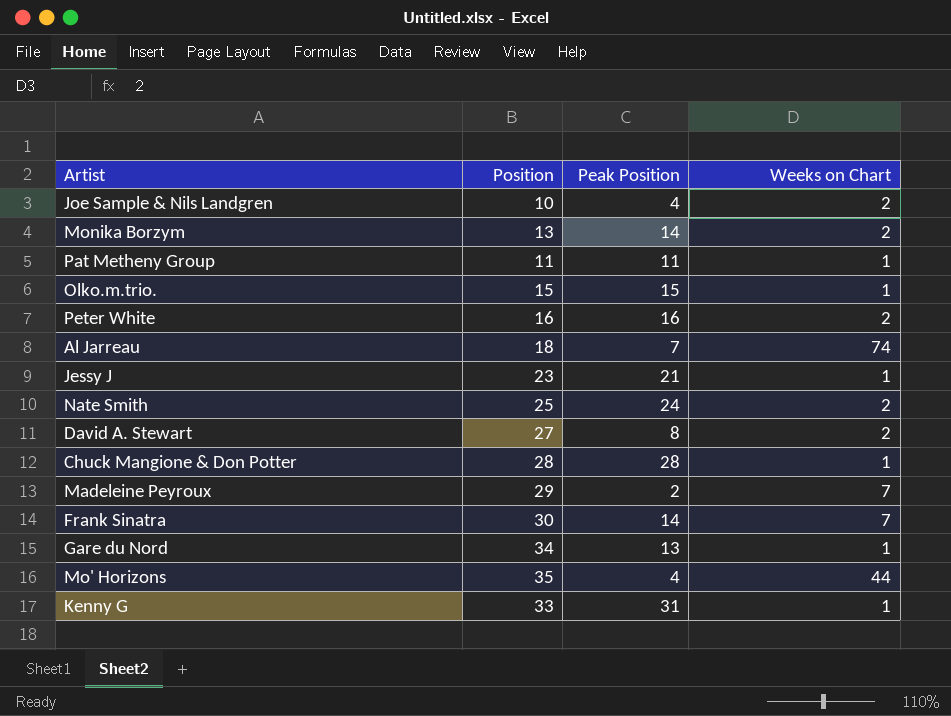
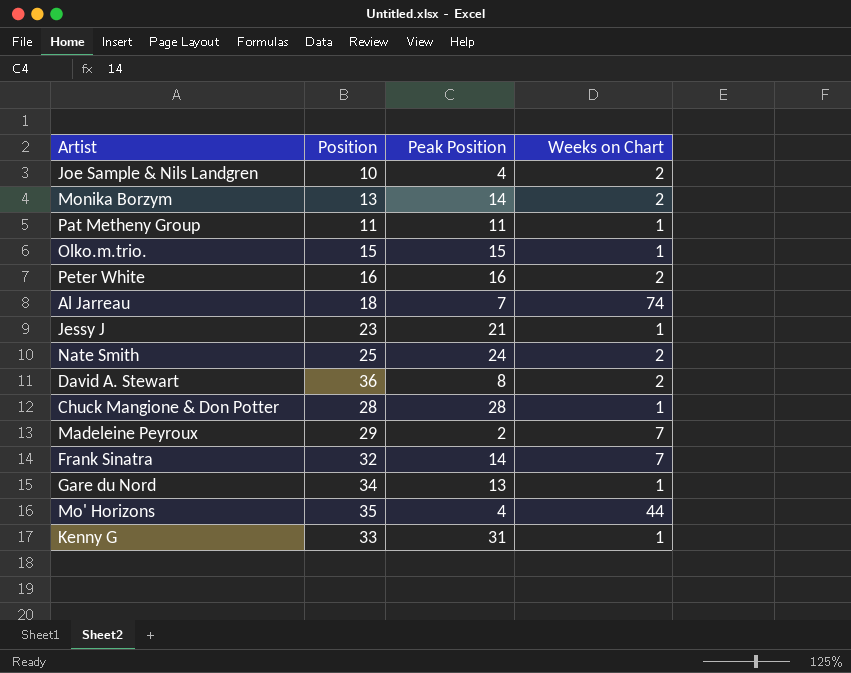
David A. Stewart | Position: 27 -> 36
Frank Sinatra | Position: 30 -> 32

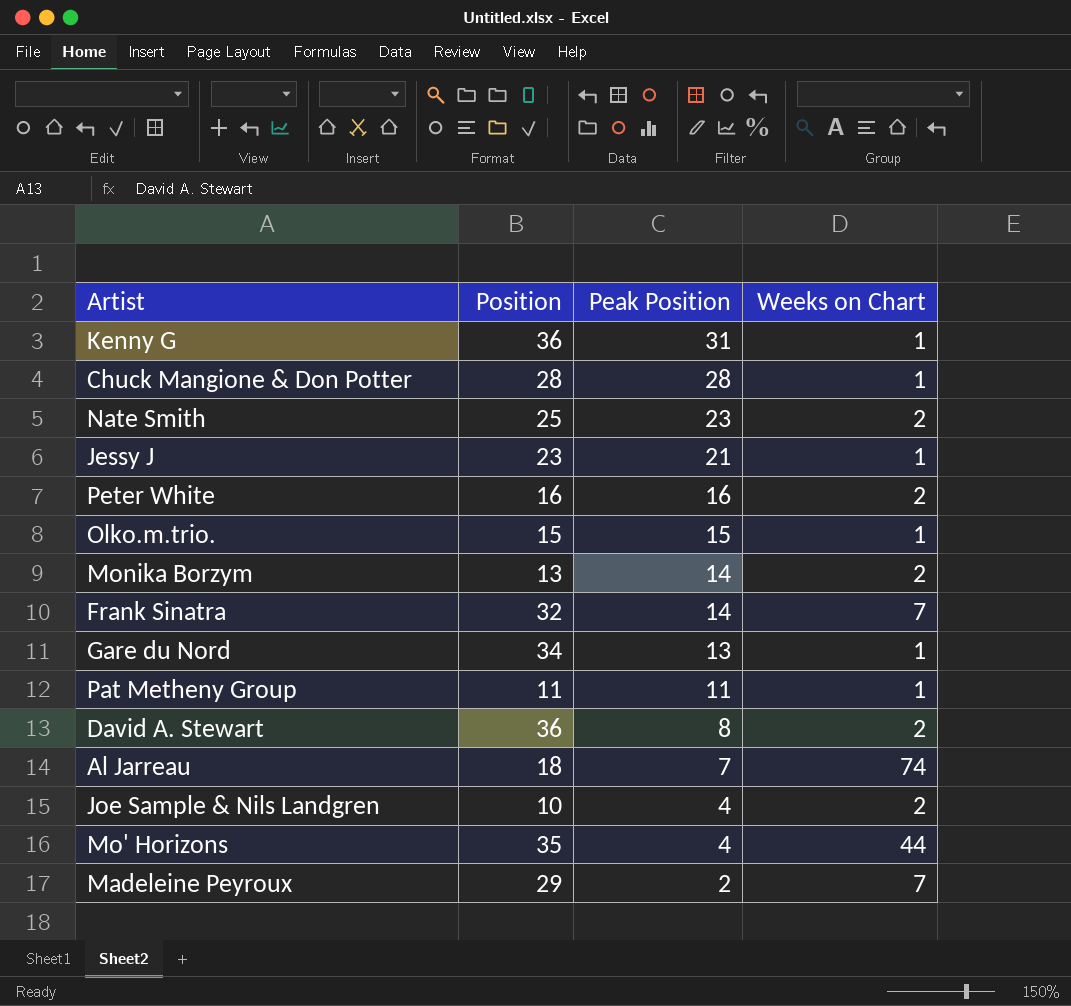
row order: none -> Peak Position descending
Kenny G | Position: 33 -> 36
Nate Smith | Peak Position: 24 -> 23

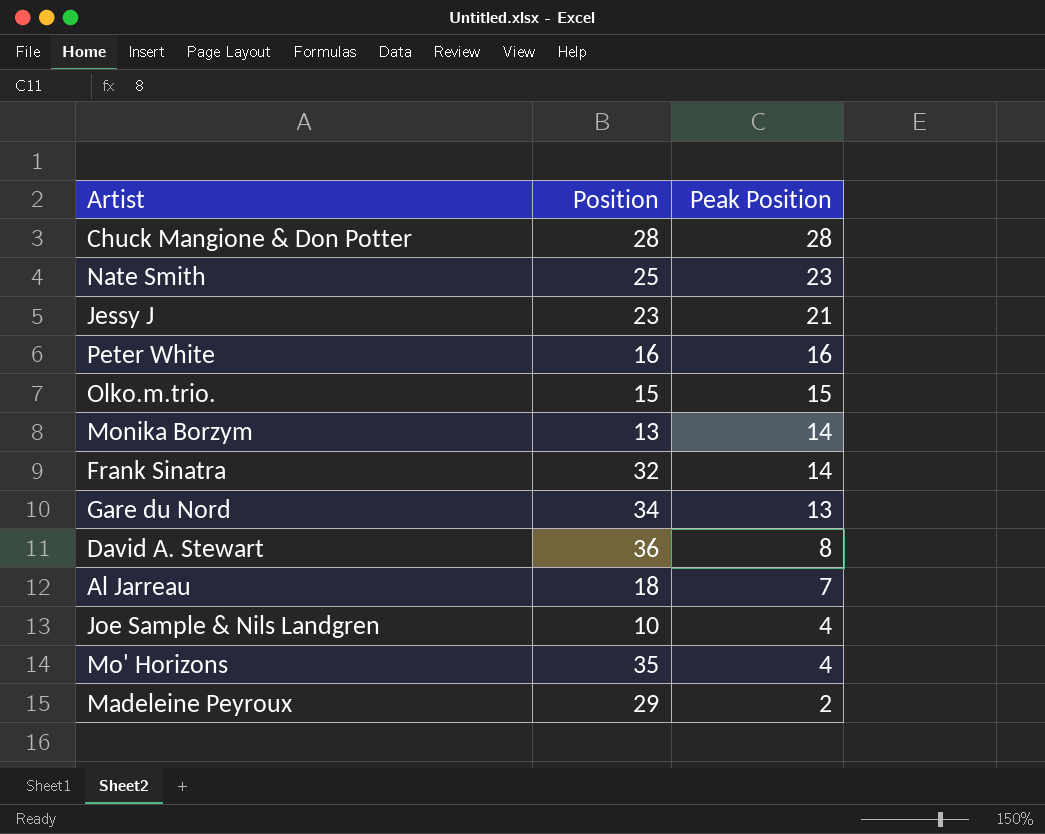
column Weeks on Chart | position: 4 -> none
row Kenny G: 36 | 31 | 1 -> none
row Pat Metheny Group: 11 | 11 | 1 -> none

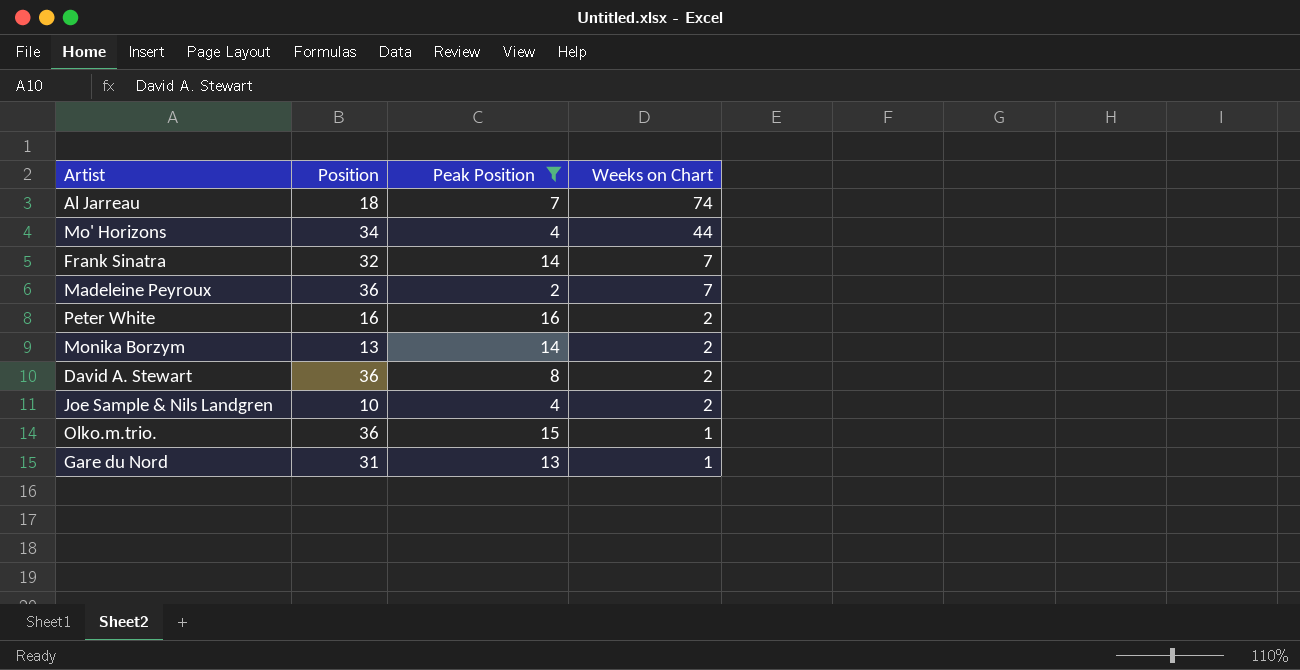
filter: none -> Peak Position <= 16
row order: Peak Position descending -> Weeks on Chart descending
column Weeks on Chart | position: none -> 4
Mo' Horizons | Position: 35 -> 34
Madeleine Peyroux | Position: 29 -> 36
Olko.m.trio. | Position: 15 -> 36
Gare du Nord | Position: 34 -> 31

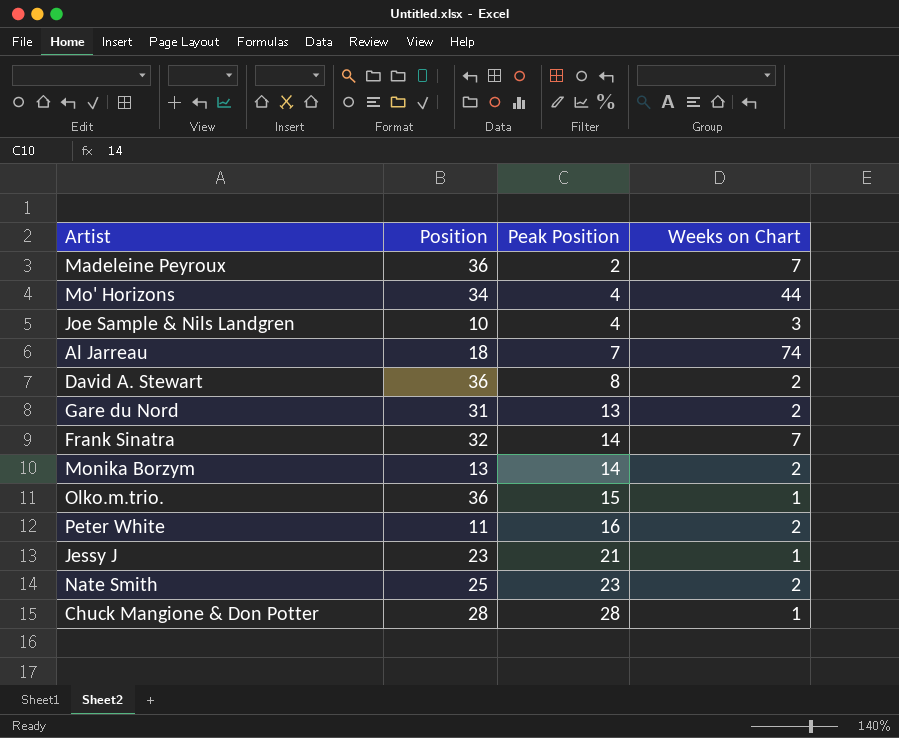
filter: Peak Position <= 16 -> none
row order: Weeks on Chart descending -> Peak Position ascending
Joe Sample & Nils Landgren | Weeks on Chart: 2 -> 3
Gare du Nord | Weeks on Chart: 1 -> 2
Peter White | Position: 16 -> 11

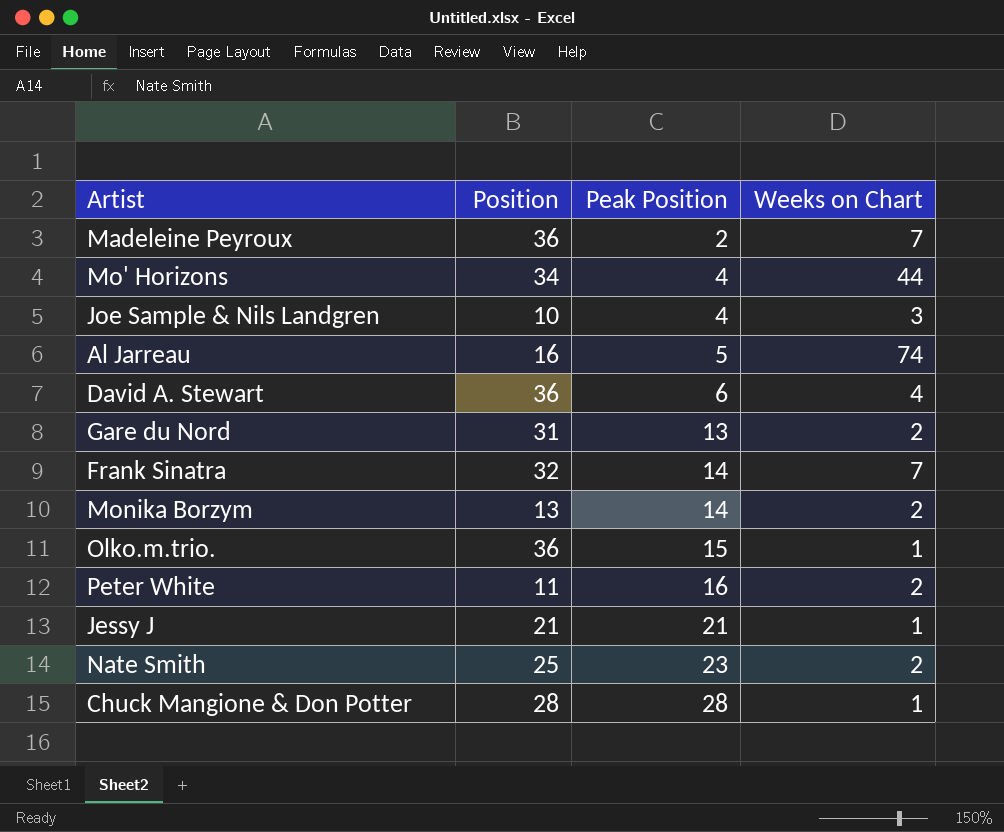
Al Jarreau | Position: 18 -> 16
Al Jarreau | Peak Position: 7 -> 5
David A. Stewart | Peak Position: 8 -> 6
David A. Stewart | Weeks on Chart: 2 -> 4
Jessy J | Position: 23 -> 21

